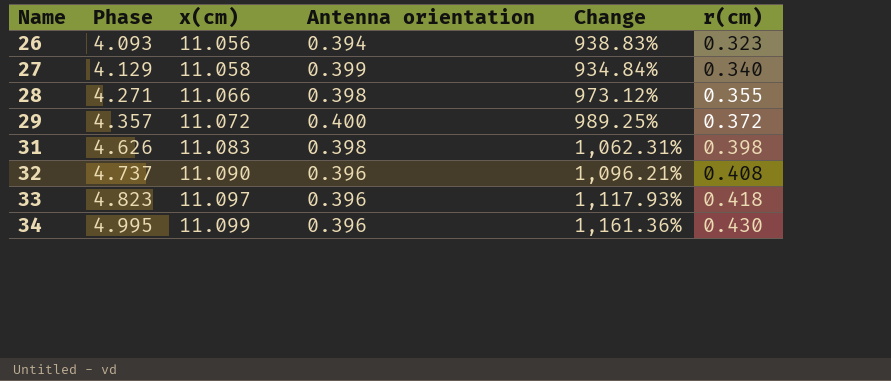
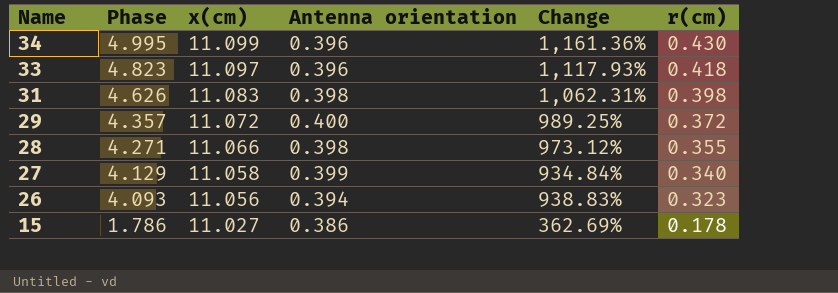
row order: Name ascending -> Name descending
row 32: 4.737 | 11.090 | 0.396 | 1,096.21% | 0.408 -> none
row 15: none -> 1.786 | 11.027 | 0.386 | 362.69% | 0.178

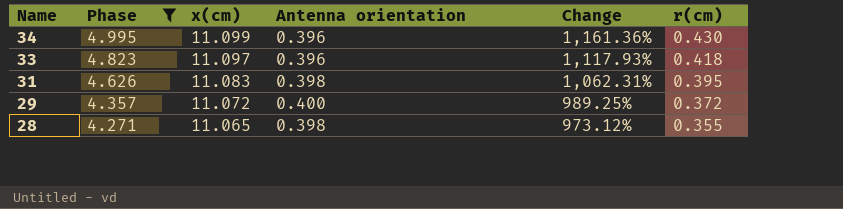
filter: none -> Phase >= 4.271
31 | r(cm): 0.398 -> 0.395
28 | x(cm): 11.066 -> 11.065

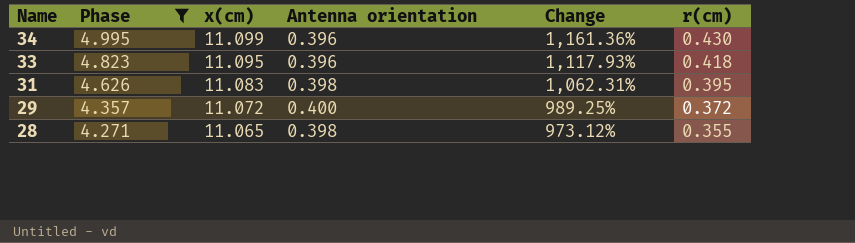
33 | x(cm): 11.097 -> 11.095

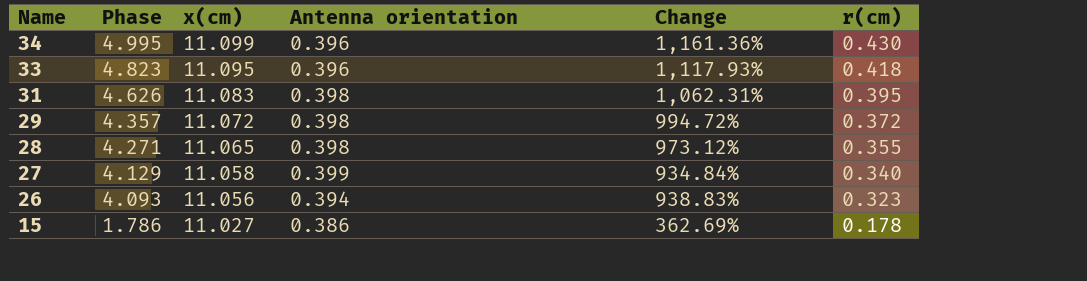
filter: Phase >= 4.271 -> none
29 | Antenna orientation: 0.400 -> 0.398
29 | Change: 989.25% -> 994.72%

